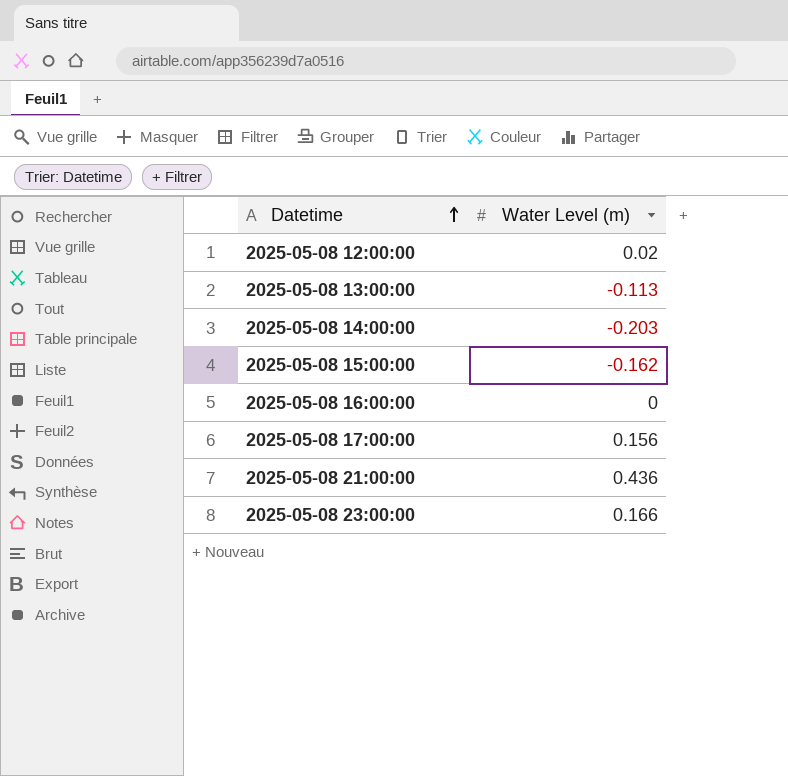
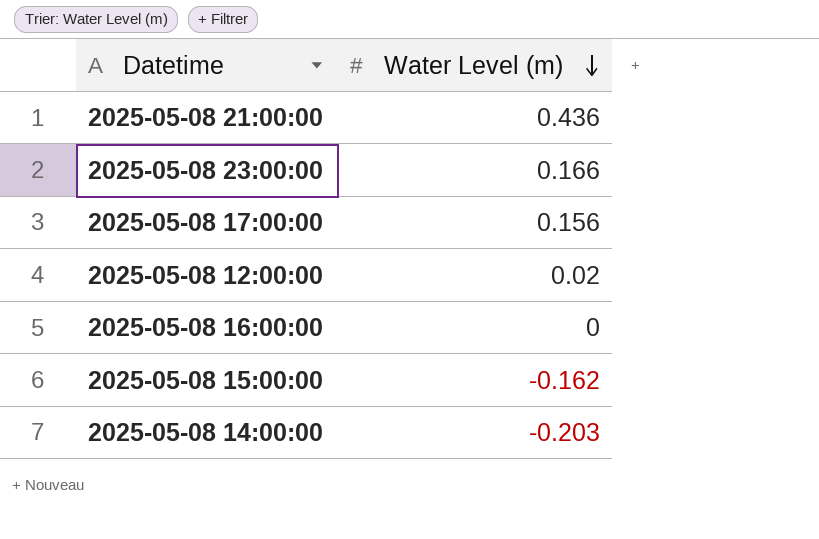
row order: Datetime ascending -> Water Level (m) descending
row 2025-05-08 13:00:00: -0.113 -> none

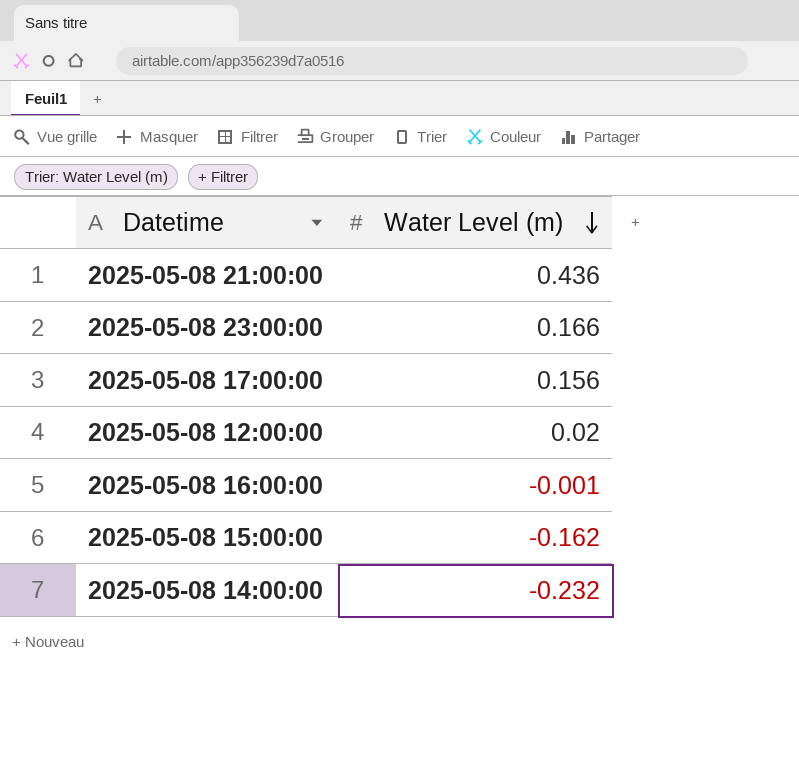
2025-05-08 16:00:00 | Water Level (m): 0 -> -0.001
2025-05-08 14:00:00 | Water Level (m): -0.203 -> -0.232

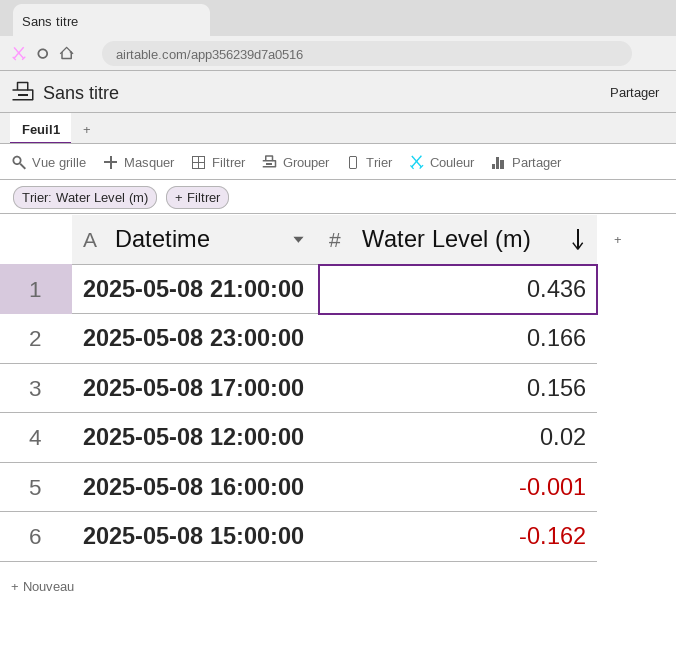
row 2025-05-08 14:00:00: -0.232 -> none

